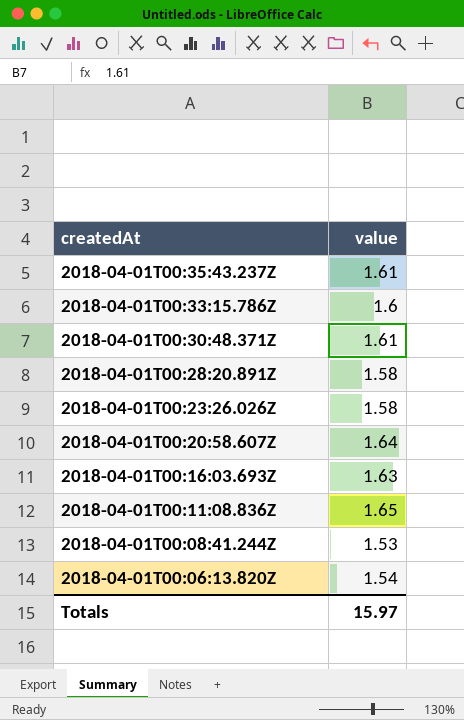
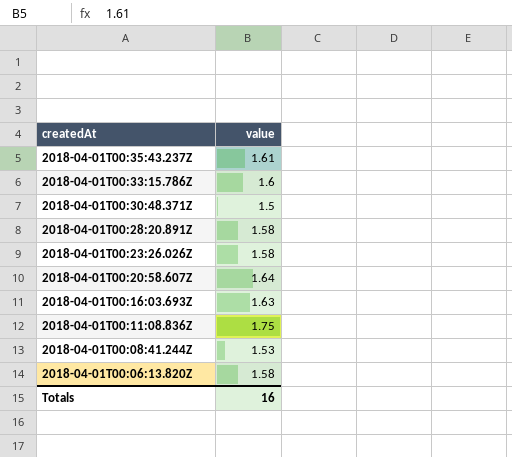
2018-04-01T00:30:48.371Z | value: 1.61 -> 1.5
2018-04-01T00:11:08.836Z | value: 1.65 -> 1.75
2018-04-01T00:06:13.820Z | value: 1.54 -> 1.58
Totals | value: 15.97 -> 16

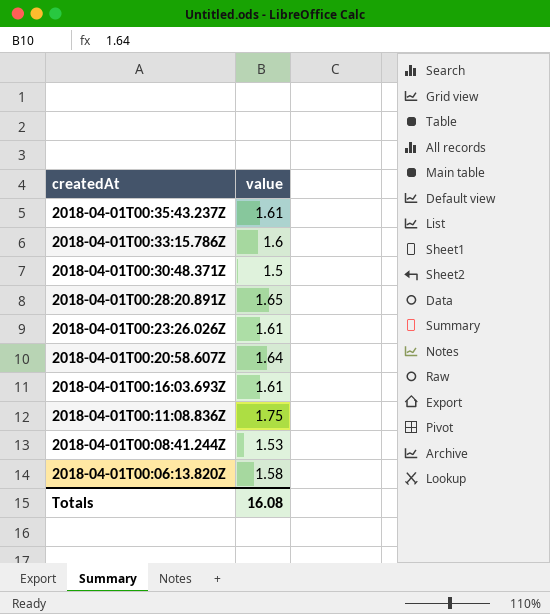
2018-04-01T00:28:20.891Z | value: 1.58 -> 1.65
2018-04-01T00:23:26.026Z | value: 1.58 -> 1.61
2018-04-01T00:16:03.693Z | value: 1.63 -> 1.61
Totals | value: 16 -> 16.08

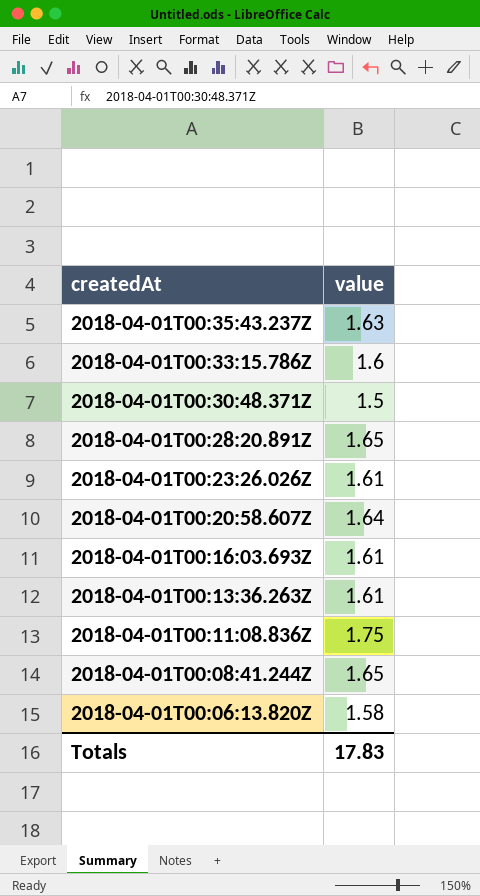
2018-04-01T00:35:43.237Z | value: 1.61 -> 1.63
row 2018-04-01T00:13:36.263Z: none -> 1.61
2018-04-01T00:08:41.244Z | value: 1.53 -> 1.65
Totals | value: 16.08 -> 17.83

